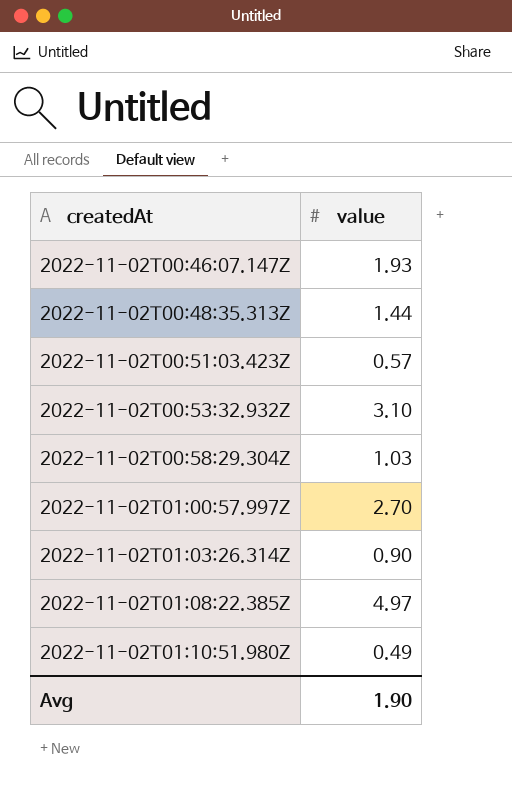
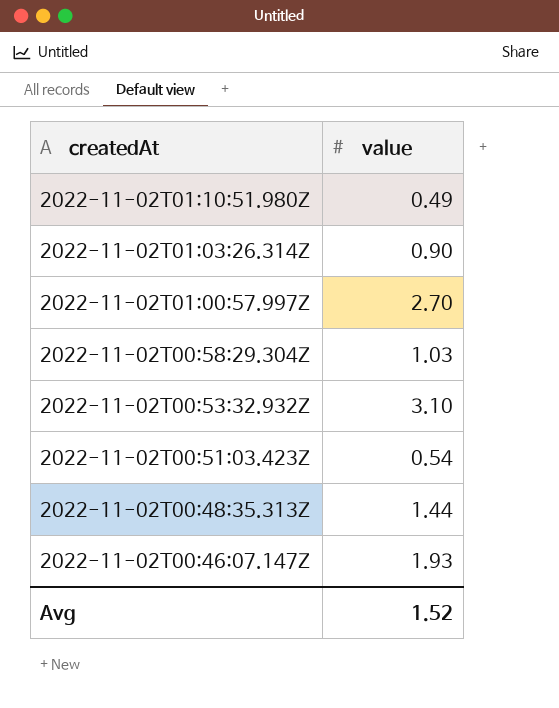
row order: createdAt ascending -> createdAt descending
row 2022-11-02T01:08:22.385Z: 4.97 -> none
2022-11-02T00:51:03.423Z | value: 0.57 -> 0.54
Avg | value: 1.90 -> 1.52

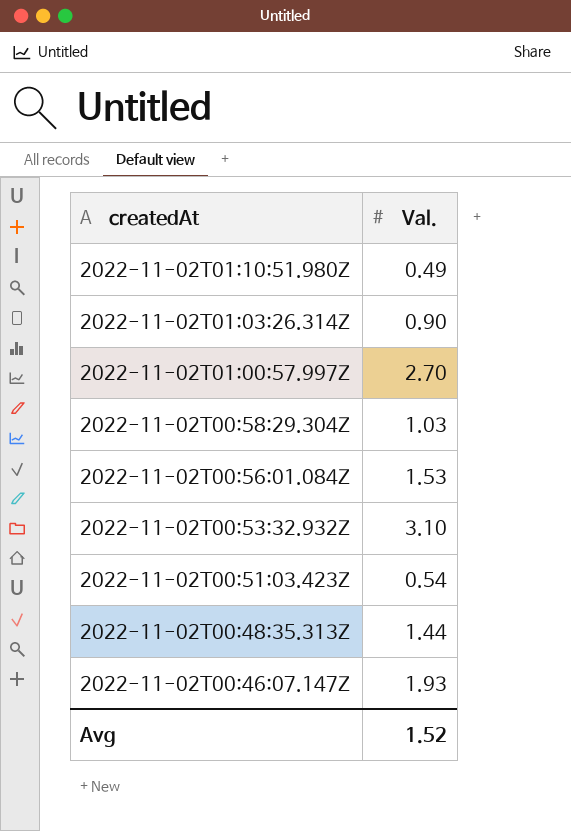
column name: value -> Val.
row 2022-11-02T00:56:01.084Z: none -> 1.53

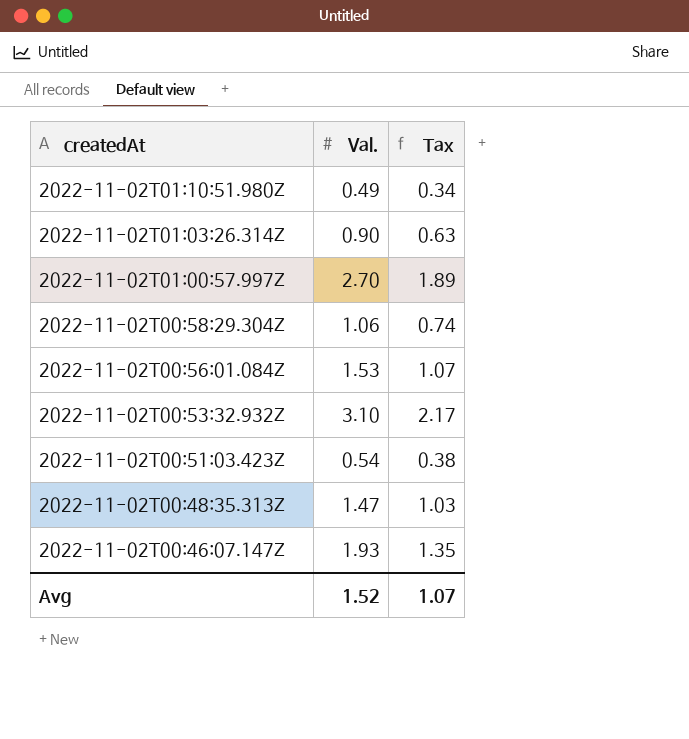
column Tax | formula: none -> [Val.] * 0.7
2022-11-02T00:58:29.304Z | Val.: 1.03 -> 1.06
2022-11-02T00:48:35.313Z | Val.: 1.44 -> 1.47

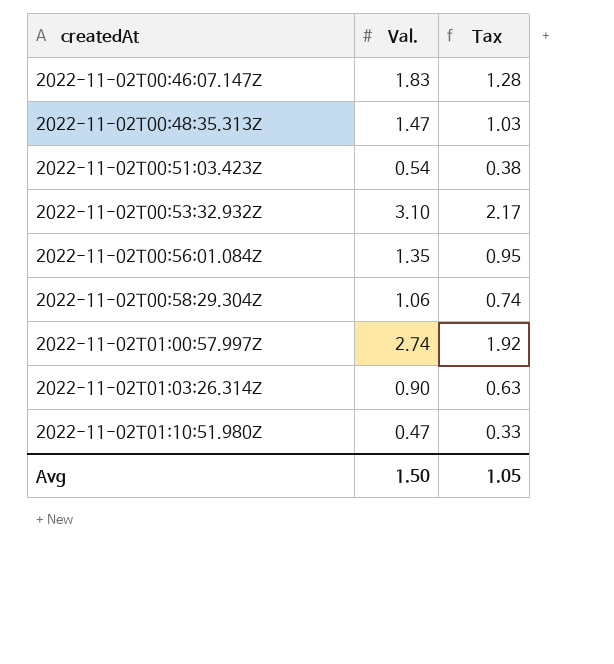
row order: createdAt descending -> createdAt ascending
2022-11-02T00:46:07.147Z | Val.: 1.93 -> 1.83
2022-11-02T00:46:07.147Z | Tax: 1.35 -> 1.28
2022-11-02T00:56:01.084Z | Val.: 1.53 -> 1.35
2022-11-02T00:56:01.084Z | Tax: 1.07 -> 0.95
2022-11-02T01:00:57.997Z | Val.: 2.70 -> 2.74
2022-11-02T01:00:57.997Z | Tax: 1.89 -> 1.92
2022-11-02T01:10:51.980Z | Val.: 0.49 -> 0.47
2022-11-02T01:10:51.980Z | Tax: 0.34 -> 0.33
Avg | Val.: 1.52 -> 1.50
Avg | Tax: 1.07 -> 1.05

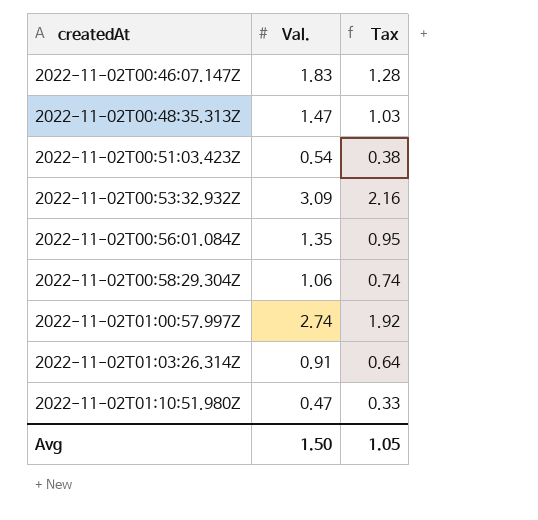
2022-11-02T00:53:32.932Z | Val.: 3.10 -> 3.09
2022-11-02T00:53:32.932Z | Tax: 2.17 -> 2.16
2022-11-02T01:03:26.314Z | Val.: 0.90 -> 0.91
2022-11-02T01:03:26.314Z | Tax: 0.63 -> 0.64

